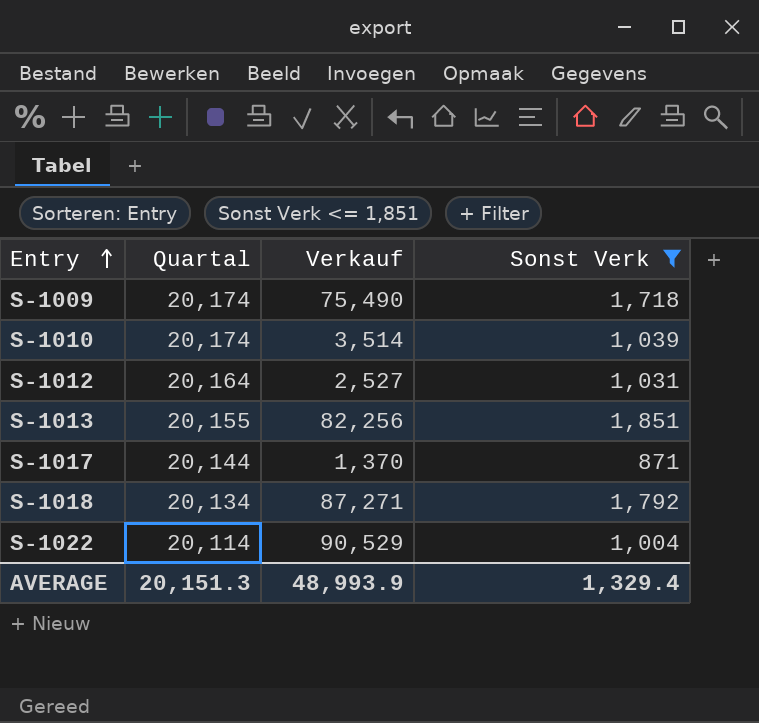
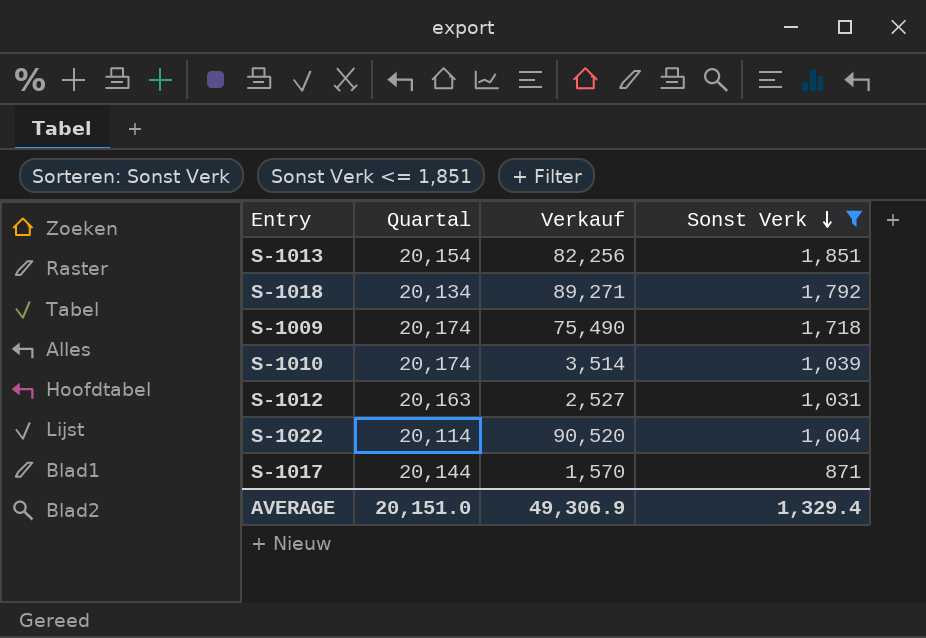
row order: Entry ascending -> Sonst Verk descending
S-1013 | Quartal: 20,155 -> 20,154
S-1018 | Verkauf: 87,271 -> 89,271
S-1012 | Quartal: 20,164 -> 20,163
S-1022 | Verkauf: 90,529 -> 90,520
S-1017 | Verkauf: 1,370 -> 1,570
AVERAGE | Quartal: 20,151.3 -> 20,151.0
AVERAGE | Verkauf: 48,993.9 -> 49,306.9

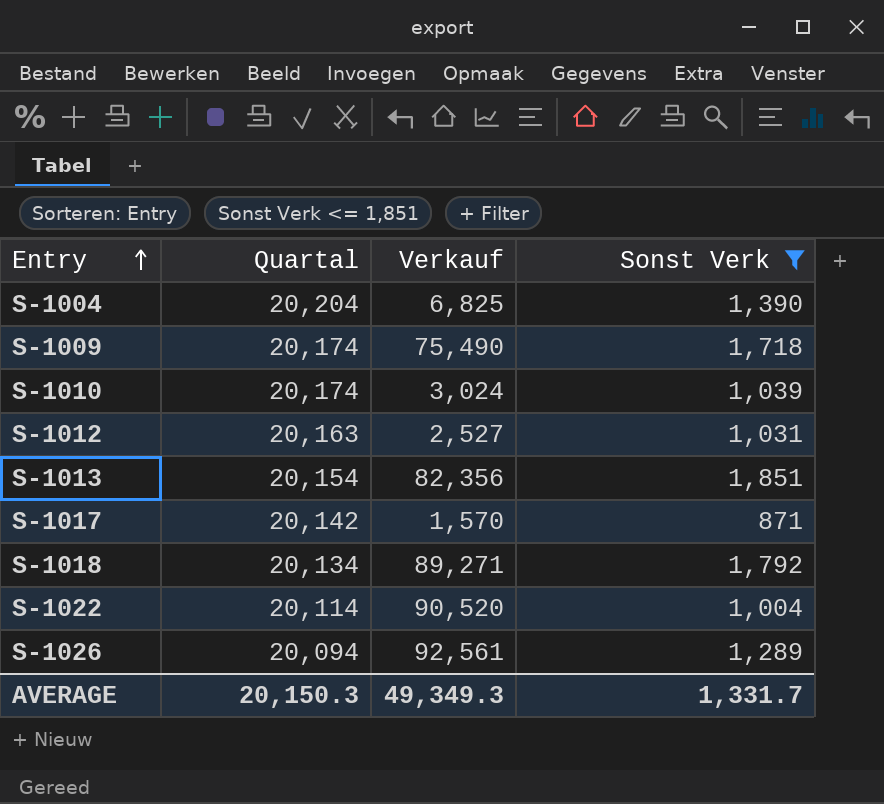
row order: Sonst Verk descending -> Entry ascending
row S-1004: none -> 20,204 | 6,825 | 1,390
S-1010 | Verkauf: 3,514 -> 3,024
S-1013 | Verkauf: 82,256 -> 82,356
S-1017 | Quartal: 20,144 -> 20,142
row S-1026: none -> 20,094 | 92,561 | 1,289
AVERAGE | Quartal: 20,151.0 -> 20,150.3
AVERAGE | Verkauf: 49,306.9 -> 49,349.3
AVERAGE | Sonst Verk: 1,329.4 -> 1,331.7

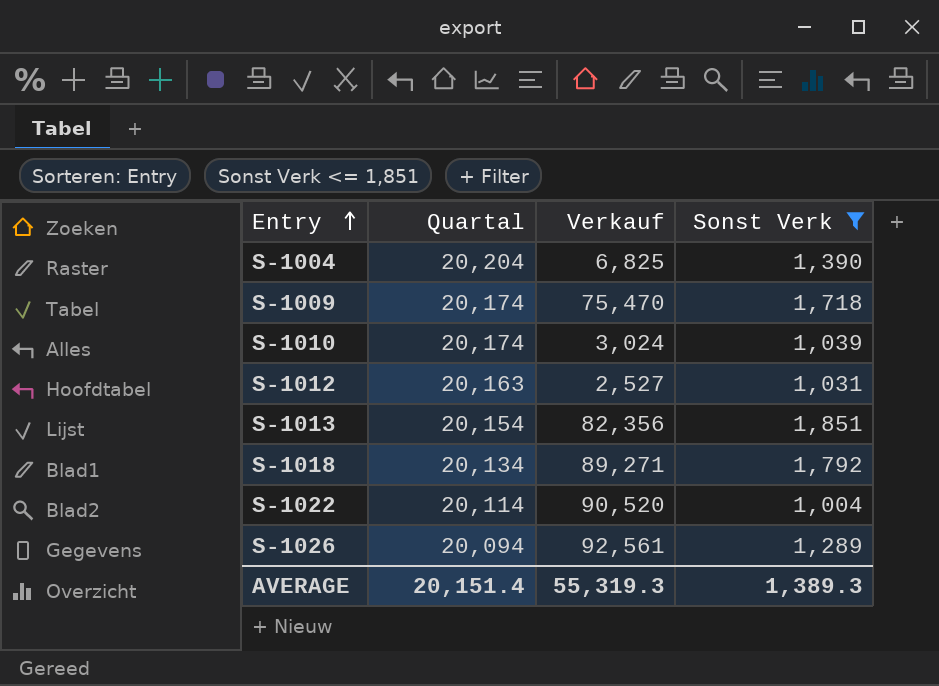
row S-1017: 20,142 | 1,570 | 871 -> none
S-1009 | Verkauf: 75,490 -> 75,470
AVERAGE | Quartal: 20,150.3 -> 20,151.4
AVERAGE | Verkauf: 49,349.3 -> 55,319.3
AVERAGE | Sonst Verk: 1,331.7 -> 1,389.3

